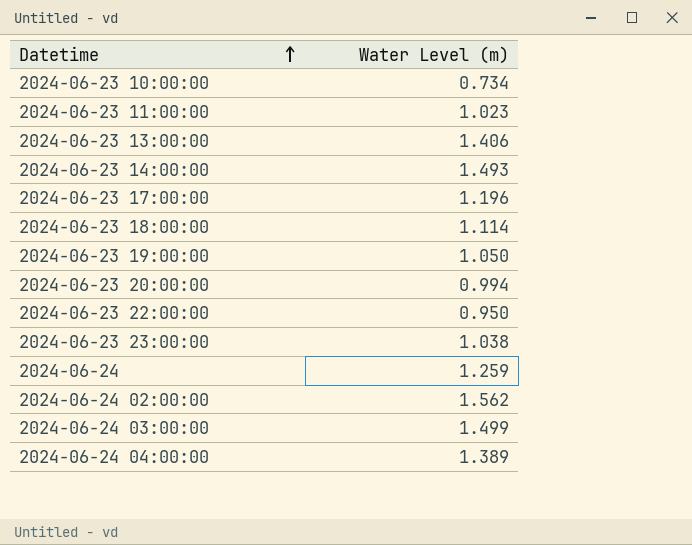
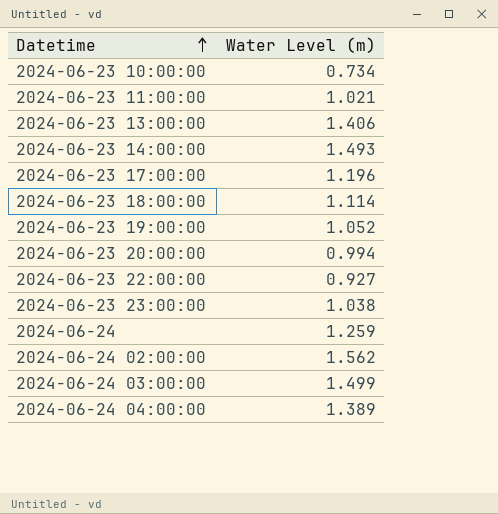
2024-06-23 11:00:00 | Water Level (m): 1.023 -> 1.021
2024-06-23 19:00:00 | Water Level (m): 1.050 -> 1.052
2024-06-23 22:00:00 | Water Level (m): 0.950 -> 0.927

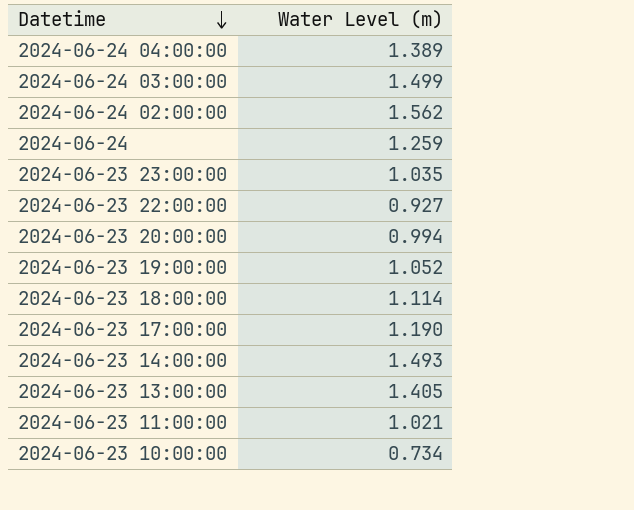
row order: Datetime ascending -> Datetime descending
2024-06-23 23:00:00 | Water Level (m): 1.038 -> 1.035
2024-06-23 17:00:00 | Water Level (m): 1.196 -> 1.190
2024-06-23 13:00:00 | Water Level (m): 1.406 -> 1.405

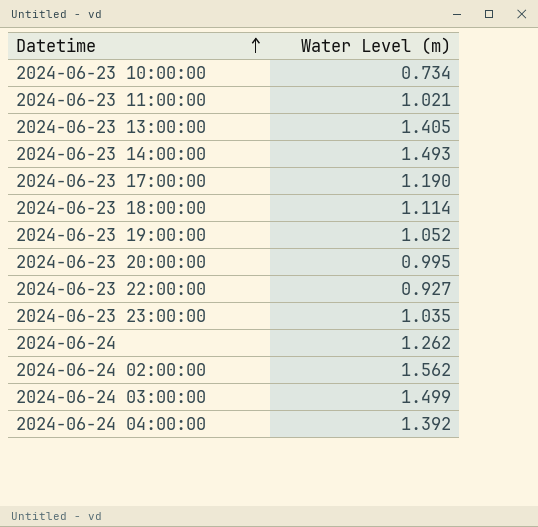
row order: Datetime descending -> Datetime ascending
2024-06-23 20:00:00 | Water Level (m): 0.994 -> 0.995
2024-06-24 | Water Level (m): 1.259 -> 1.262
2024-06-24 04:00:00 | Water Level (m): 1.389 -> 1.392

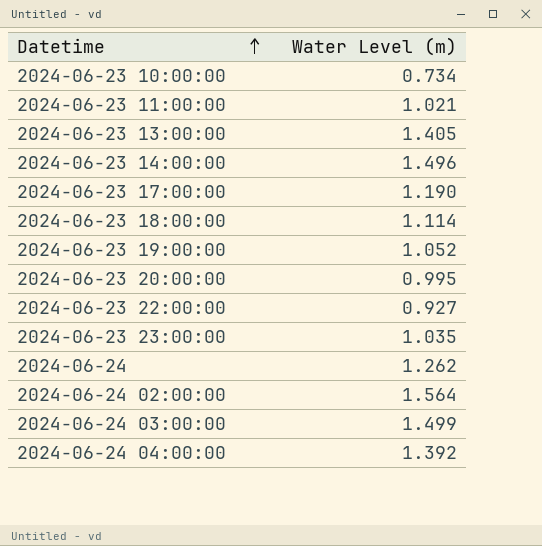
2024-06-23 14:00:00 | Water Level (m): 1.493 -> 1.496
2024-06-24 02:00:00 | Water Level (m): 1.562 -> 1.564

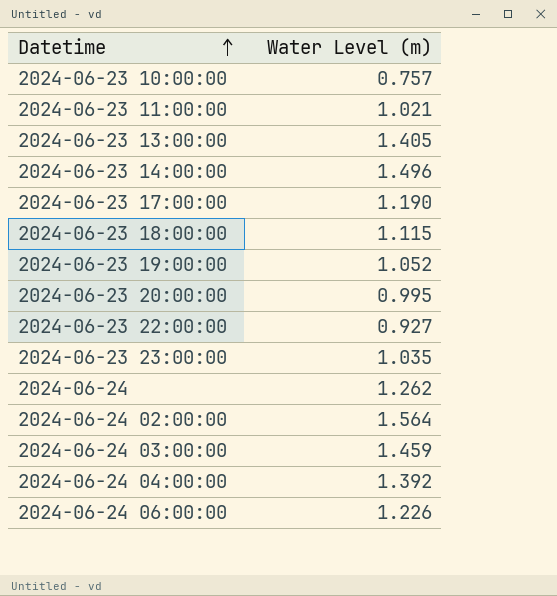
2024-06-23 10:00:00 | Water Level (m): 0.734 -> 0.757
2024-06-23 18:00:00 | Water Level (m): 1.114 -> 1.115
2024-06-24 03:00:00 | Water Level (m): 1.499 -> 1.459
row 2024-06-24 06:00:00: none -> 1.226

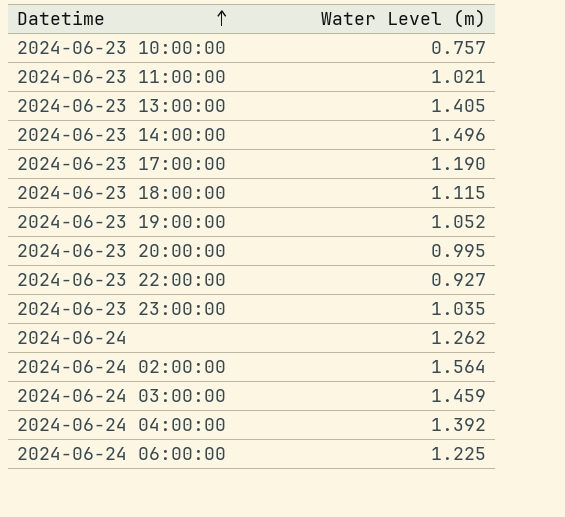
2024-06-24 06:00:00 | Water Level (m): 1.226 -> 1.225

